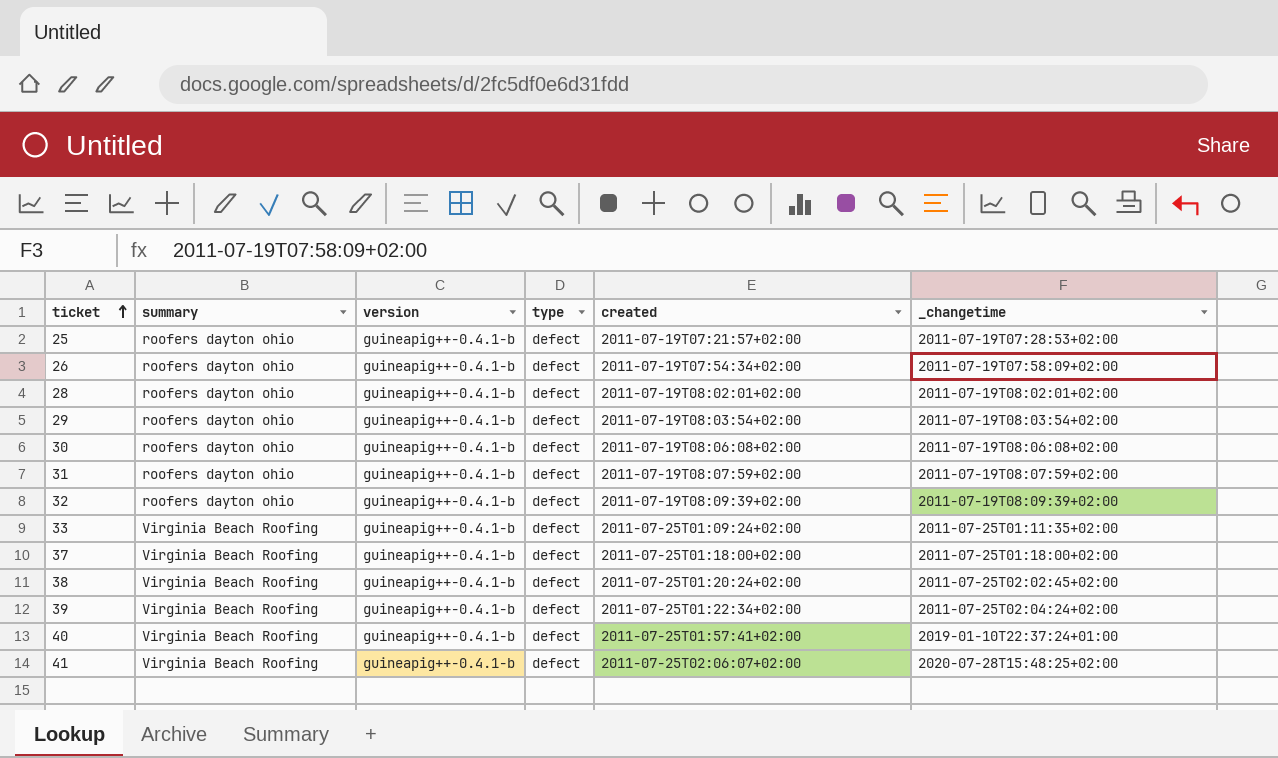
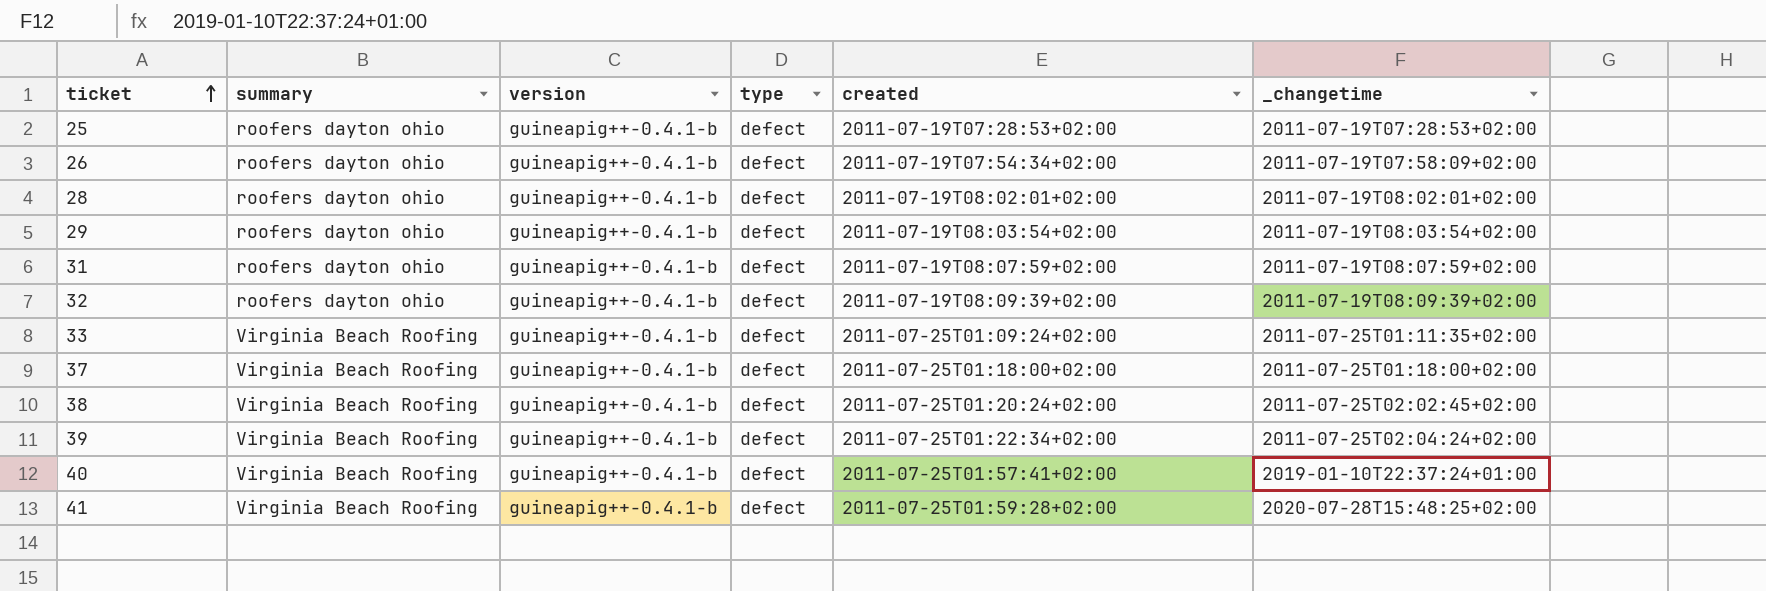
row 30: roofers dayton ohio | guineapig++-0.4.1-b | defect | 2011-07-19T08:06:08+02:00 | 2011-07-19T08:06:08+02:00 -> none
25 | created: 2011-07-19T07:21:57+02:00 -> 2011-07-19T07:28:53+02:00
41 | created: 2011-07-25T02:06:07+02:00 -> 2011-07-25T01:59:28+02:00

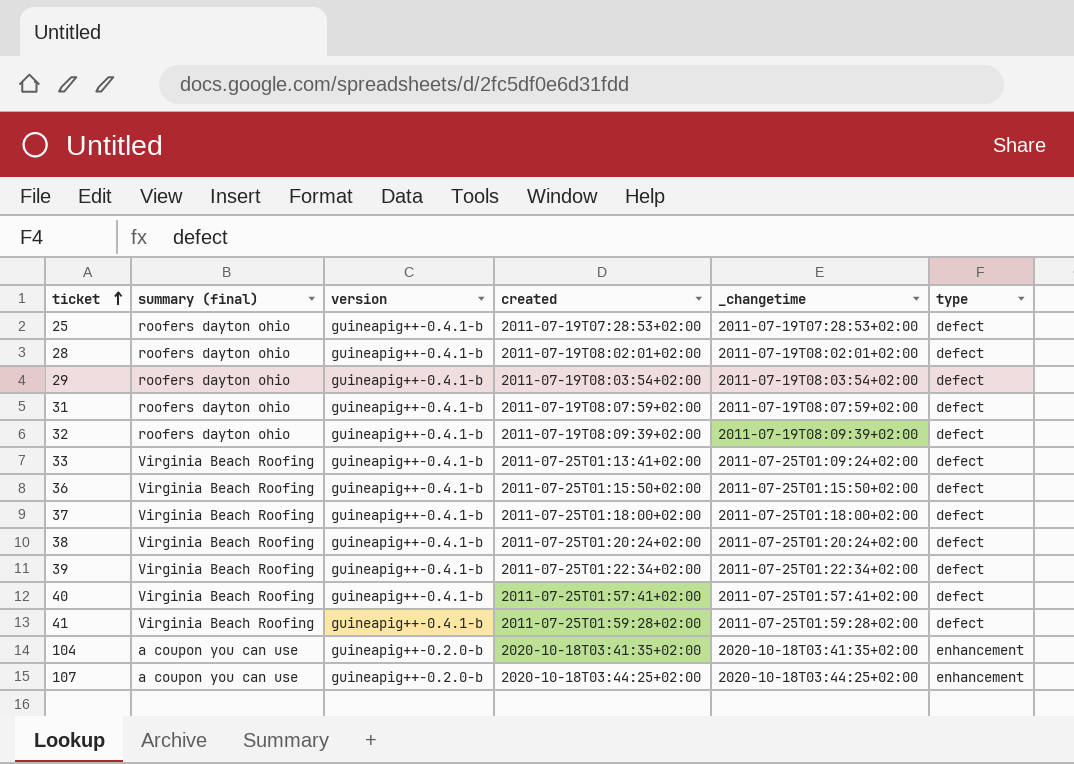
column name: summary -> summary (final)
column type | position: 4 -> 6
row 26: roofers dayton ohio | guineapig++-0.4.1-b | defect | 2011-07-19T07:54:34+02:00 | 2011-07-19T07:58:09+02:00 -> none
33 | created: 2011-07-25T01:09:24+02:00 -> 2011-07-25T01:13:41+02:00
33 | _changetime: 2011-07-25T01:11:35+02:00 -> 2011-07-25T01:09:24+02:00
row 36: none -> Virginia Beach Roofing | guineapig++-0.4.1-b | 2011-07-25T01:15:50+02:00 | 2011-07-25T01:15:50+02:00 | defect
38 | _changetime: 2011-07-25T02:02:45+02:00 -> 2011-07-25T01:20:24+02:00
39 | _changetime: 2011-07-25T02:04:24+02:00 -> 2011-07-25T01:22:34+02:00
40 | _changetime: 2019-01-10T22:37:24+01:00 -> 2011-07-25T01:57:41+02:00
41 | _changetime: 2020-07-28T15:48:25+02:00 -> 2011-07-25T01:59:28+02:00
row 104: none -> a coupon you can use | guineapig++-0.2.0-b | 2020-10-18T03:41:35+02:00 | 2020-10-18T03:41:35+02:00 | enhancement
row 107: none -> a coupon you can use | guineapig++-0.2.0-b | 2020-10-18T03:44:25+02:00 | 2020-10-18T03:44:25+02:00 | enhancement

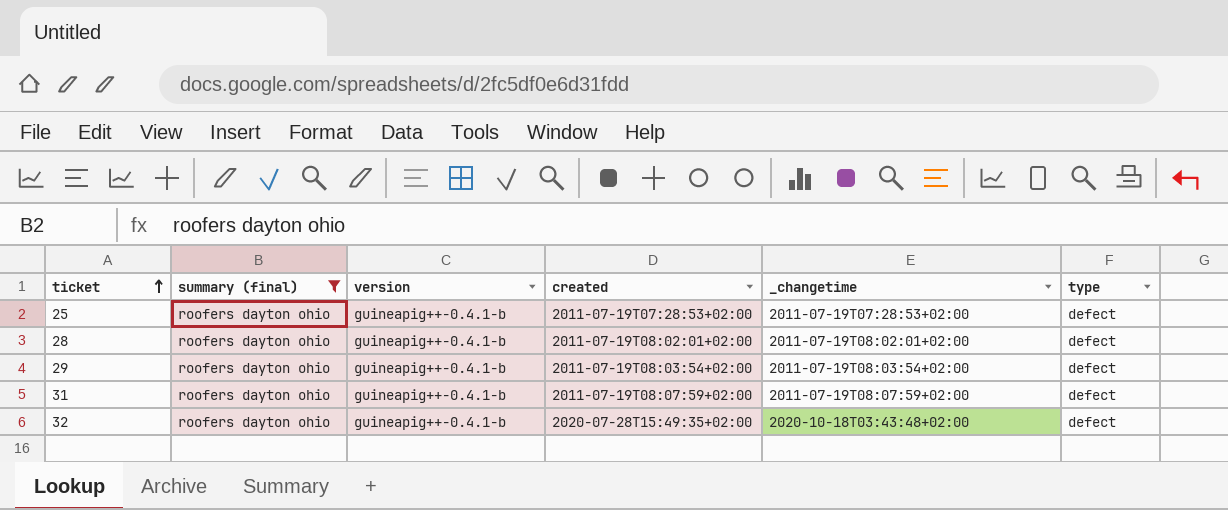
filter: none -> summary (final) = roofers dayton ohio
32 | created: 2011-07-19T08:09:39+02:00 -> 2020-07-28T15:49:35+02:00
32 | _changetime: 2011-07-19T08:09:39+02:00 -> 2020-10-18T03:43:48+02:00

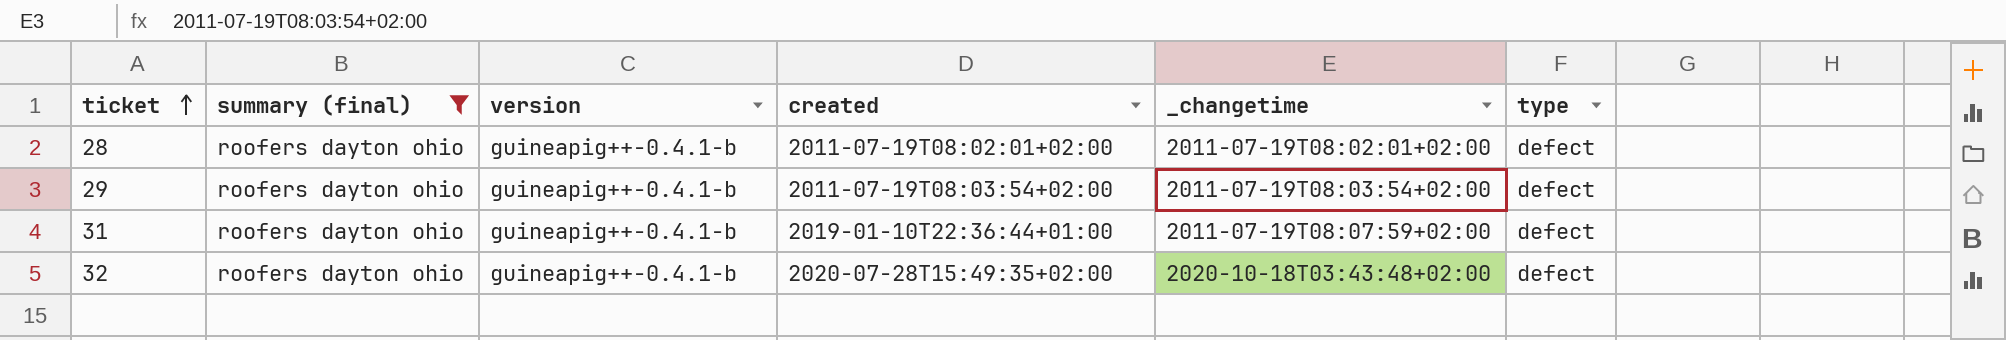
row 25: roofers dayton ohio | guineapig++-0.4.1-b | 2011-07-19T07:28:53+02:00 | 2011-07-19T07:28:53+02:00 | defect -> none
31 | created: 2011-07-19T08:07:59+02:00 -> 2019-01-10T22:36:44+01:00

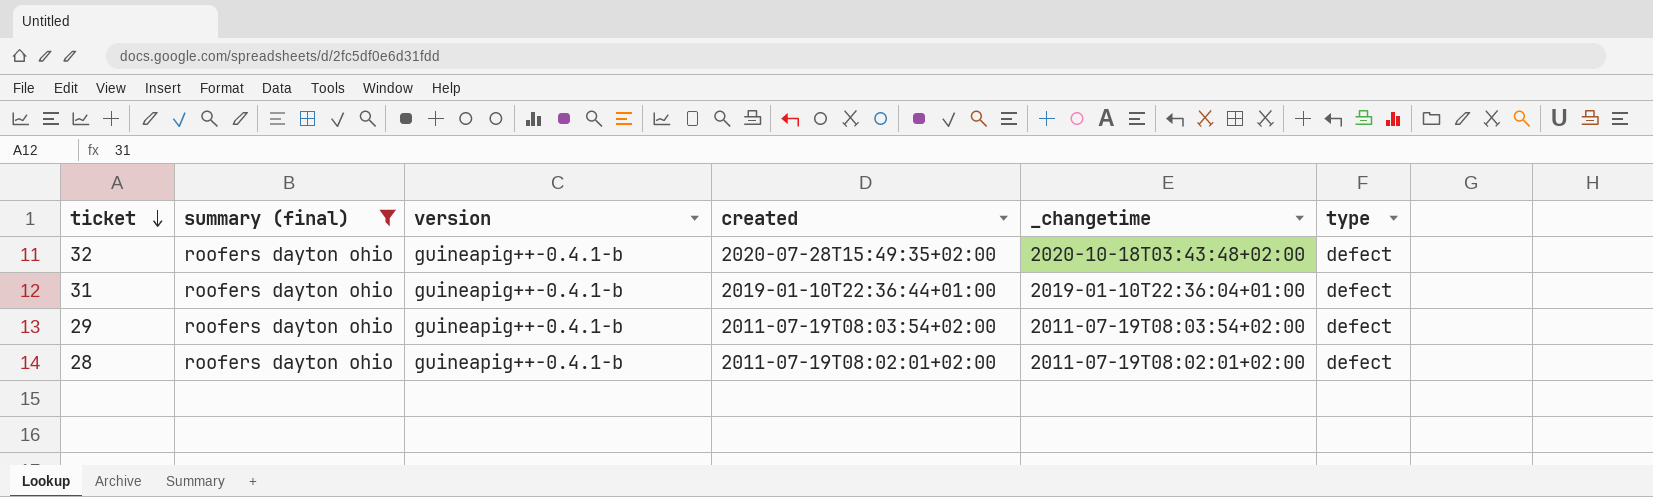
row order: ticket ascending -> ticket descending
31 | _changetime: 2011-07-19T08:07:59+02:00 -> 2019-01-10T22:36:04+01:00

